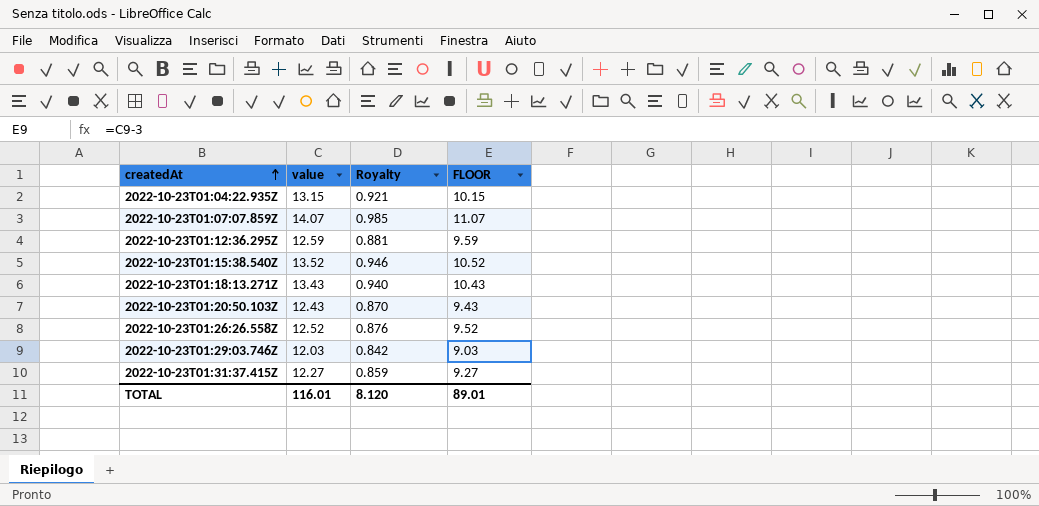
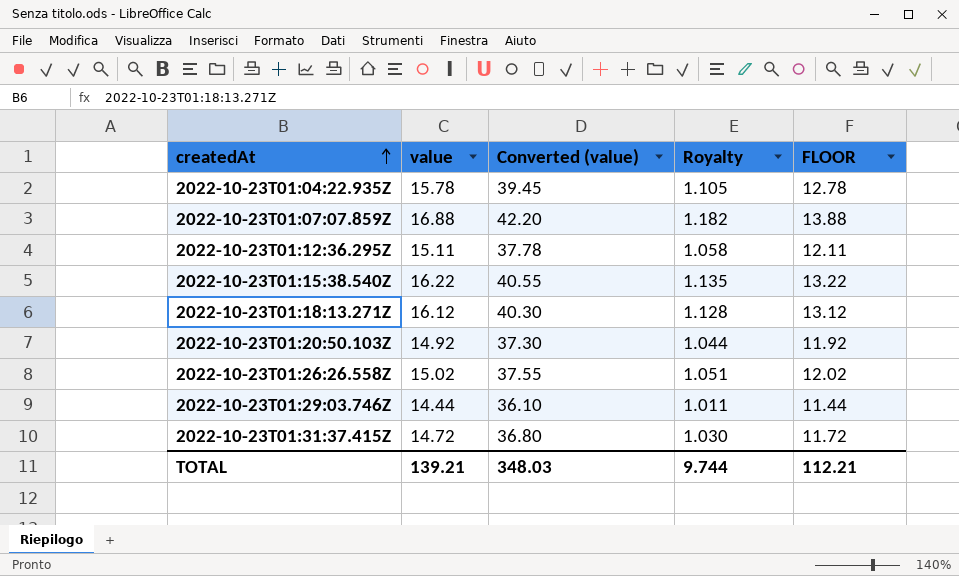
column Converted (value) | formula: none -> [value] * 2.5
2022-10-23T01:04:22.935Z | value: 13.15 -> 15.78
2022-10-23T01:04:22.935Z | Royalty: 0.921 -> 1.105
2022-10-23T01:04:22.935Z | FLOOR: 10.15 -> 12.78
2022-10-23T01:07:07.859Z | value: 14.07 -> 16.88
2022-10-23T01:07:07.859Z | Royalty: 0.985 -> 1.182
2022-10-23T01:07:07.859Z | FLOOR: 11.07 -> 13.88
2022-10-23T01:12:36.295Z | value: 12.59 -> 15.11
2022-10-23T01:12:36.295Z | Royalty: 0.881 -> 1.058
2022-10-23T01:12:36.295Z | FLOOR: 9.59 -> 12.11
2022-10-23T01:15:38.540Z | value: 13.52 -> 16.22
2022-10-23T01:15:38.540Z | Royalty: 0.946 -> 1.135
2022-10-23T01:15:38.540Z | FLOOR: 10.52 -> 13.22
2022-10-23T01:18:13.271Z | value: 13.43 -> 16.12
2022-10-23T01:18:13.271Z | Royalty: 0.940 -> 1.128
2022-10-23T01:18:13.271Z | FLOOR: 10.43 -> 13.12
2022-10-23T01:20:50.103Z | value: 12.43 -> 14.92
2022-10-23T01:20:50.103Z | Royalty: 0.870 -> 1.044
2022-10-23T01:20:50.103Z | FLOOR: 9.43 -> 11.92
2022-10-23T01:26:26.558Z | value: 12.52 -> 15.02
2022-10-23T01:26:26.558Z | Royalty: 0.876 -> 1.051
2022-10-23T01:26:26.558Z | FLOOR: 9.52 -> 12.02
2022-10-23T01:29:03.746Z | value: 12.03 -> 14.44
2022-10-23T01:29:03.746Z | Royalty: 0.842 -> 1.011
2022-10-23T01:29:03.746Z | FLOOR: 9.03 -> 11.44
2022-10-23T01:31:37.415Z | value: 12.27 -> 14.72
2022-10-23T01:31:37.415Z | Royalty: 0.859 -> 1.030
2022-10-23T01:31:37.415Z | FLOOR: 9.27 -> 11.72
TOTAL | value: 116.01 -> 139.21
TOTAL | Royalty: 8.120 -> 9.744
TOTAL | FLOOR: 89.01 -> 112.21

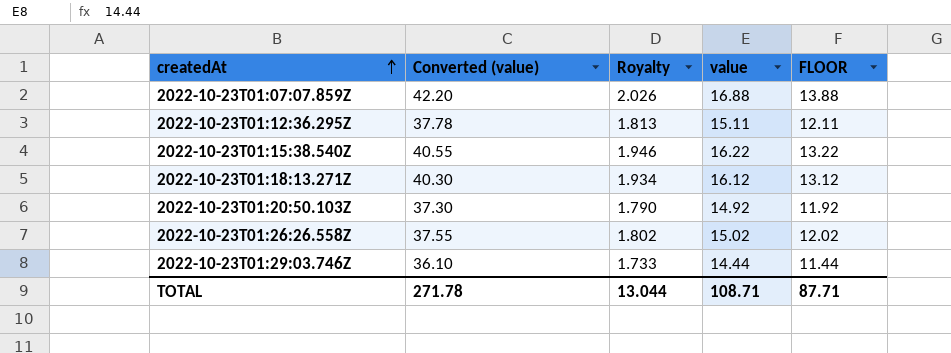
column Royalty | formula: [value] * 0.07 -> [value] * 0.12
column value | position: 2 -> 4
row 2022-10-23T01:04:22.935Z: 15.78 | 39.45 | 1.105 | 12.78 -> none
row 2022-10-23T01:31:37.415Z: 14.72 | 36.80 | 1.030 | 11.72 -> none
TOTAL | Converted (value): 348.03 -> 271.78
TOTAL | Royalty: 9.744 -> 13.044
TOTAL | value: 139.21 -> 108.71
TOTAL | FLOOR: 112.21 -> 87.71

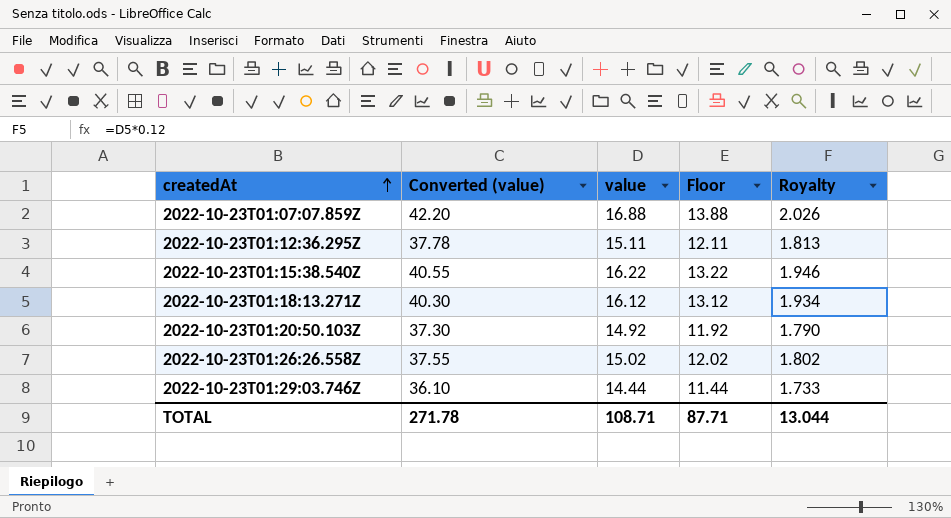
column name: FLOOR -> Floor
column Royalty | position: 3 -> 5

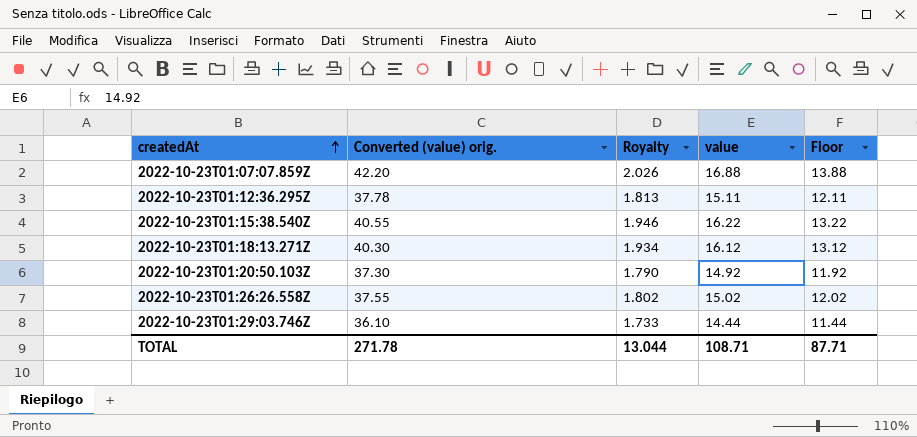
column name: Converted (value) -> Converted (value) orig.
column Royalty | position: 5 -> 3

